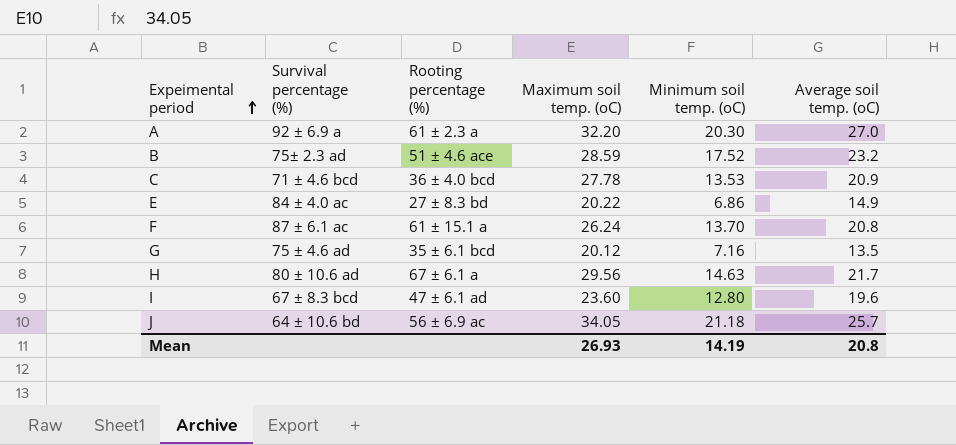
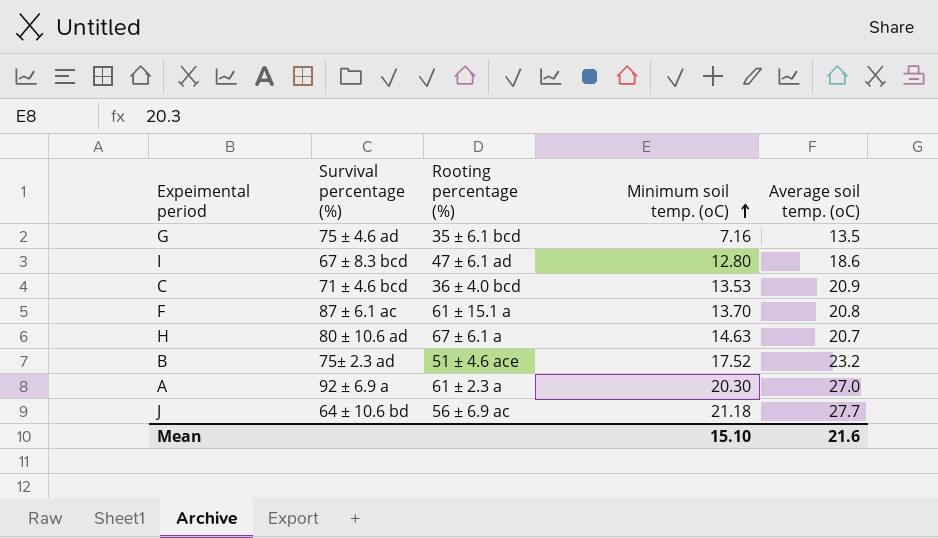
row order: Expeimental period ascending -> Minimum soil temp. (oC) ascending
column Maximum soil temp. (oC) | position: 4 -> none
row E: 84 ± 4.0 ac | 27 ± 8.3 bd | 20.22 | 6.86 | 14.9 -> none
I | Average soil temp. (oC): 19.6 -> 18.6
H | Average soil temp. (oC): 21.7 -> 20.7
J | Average soil temp. (oC): 25.7 -> 27.7
Mean | Minimum soil temp. (oC): 14.19 -> 15.10
Mean | Average soil temp. (oC): 20.8 -> 21.6

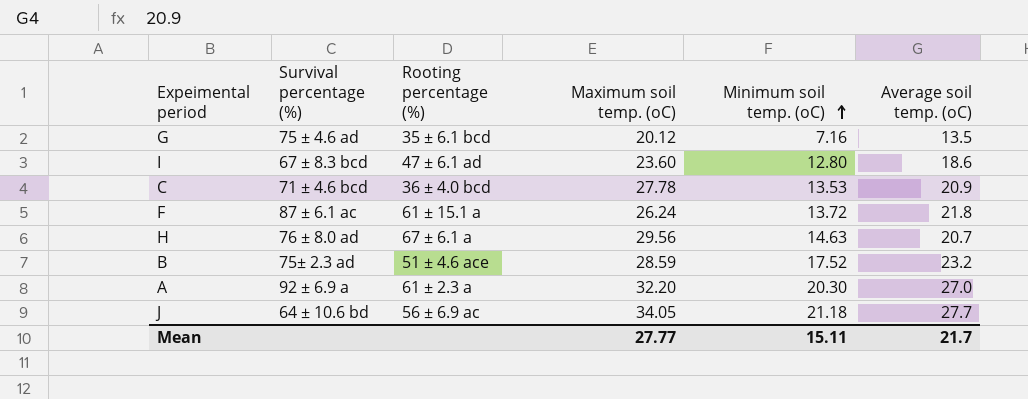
column Maximum soil temp. (oC) | position: none -> 4
F | Minimum soil temp. (oC): 13.70 -> 13.72
F | Average soil temp. (oC): 20.8 -> 21.8
H | Survival percentage (%): 80 ± 10.6 ad -> 76 ± 8.0 ad
Mean | Minimum soil temp. (oC): 15.10 -> 15.11
Mean | Average soil temp. (oC): 21.6 -> 21.7

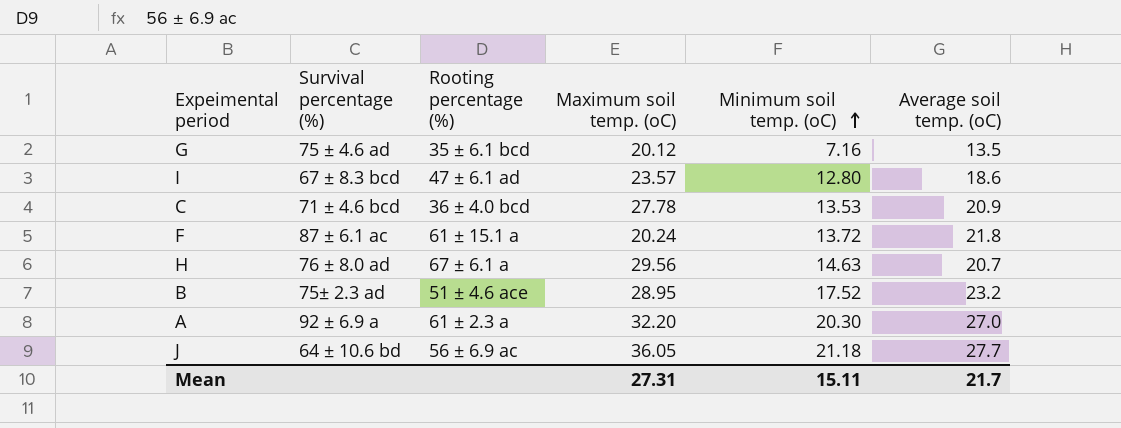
I | Maximum soil temp. (oC): 23.60 -> 23.57
F | Maximum soil temp. (oC): 26.24 -> 20.24
B | Maximum soil temp. (oC): 28.59 -> 28.95
J | Maximum soil temp. (oC): 34.05 -> 36.05
Mean | Maximum soil temp. (oC): 27.77 -> 27.31

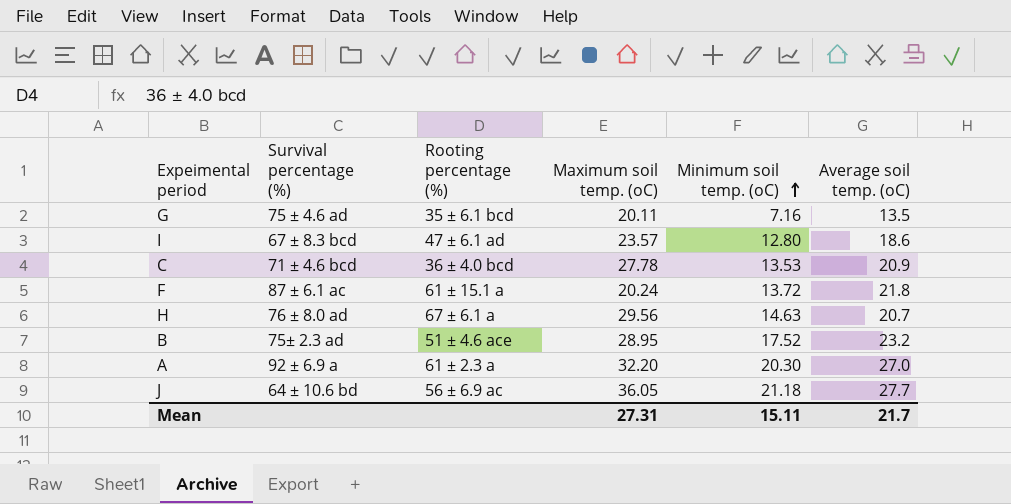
G | Maximum soil temp. (oC): 20.12 -> 20.11

